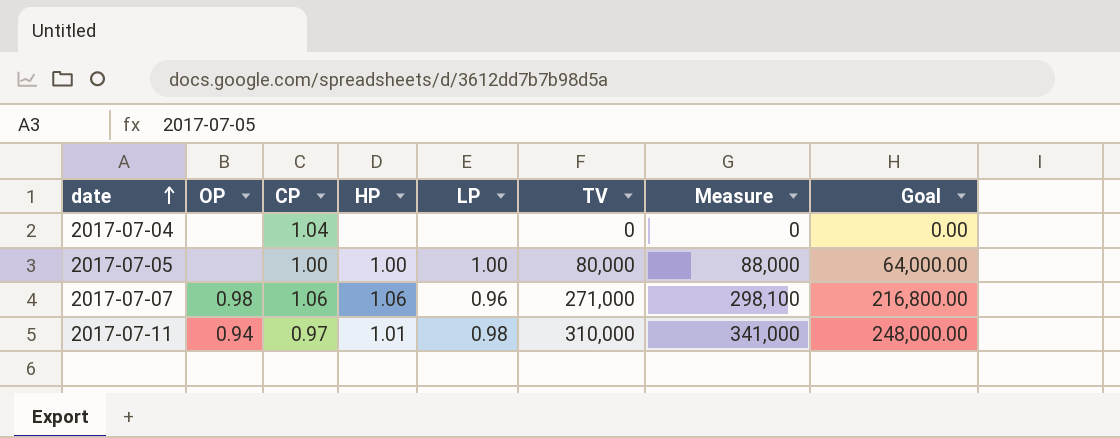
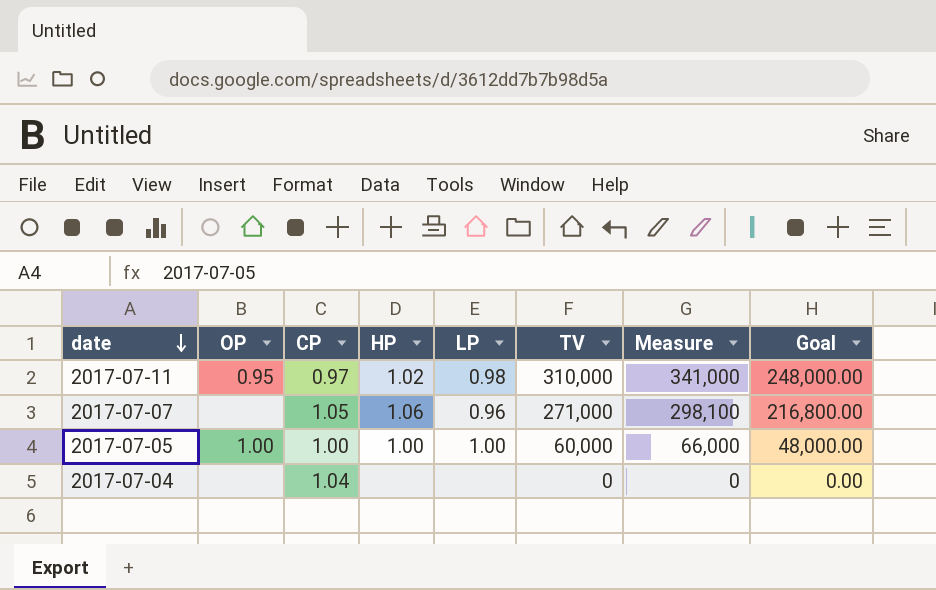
row order: date ascending -> date descending
2017-07-11 | OP: 0.94 -> 0.95
2017-07-11 | HP: 1.01 -> 1.02
2017-07-07 | OP: 0.98 -> none
2017-07-07 | CP: 1.06 -> 1.05
2017-07-05 | OP: none -> 1.00
2017-07-05 | TV: 80,000 -> 60,000
2017-07-05 | Measure: 88,000 -> 66,000
2017-07-05 | Goal: 64,000.00 -> 48,000.00

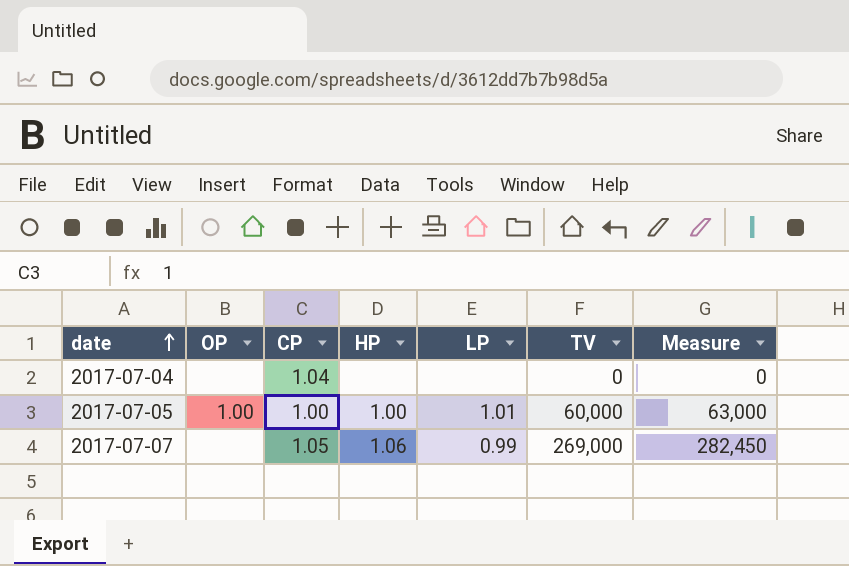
row order: date descending -> date ascending
column Goal | formula: [TV] * 0.8 -> none
column Measure | formula: [TV] * 1.1 -> [TV] * 1.05
row 2017-07-11: 0.95 | 0.97 | 1.02 | 0.98 | 310,000 | 341,000 | 248,000.00 -> none
2017-07-05 | LP: 1.00 -> 1.01
2017-07-07 | LP: 0.96 -> 0.99
2017-07-07 | TV: 271,000 -> 269,000

